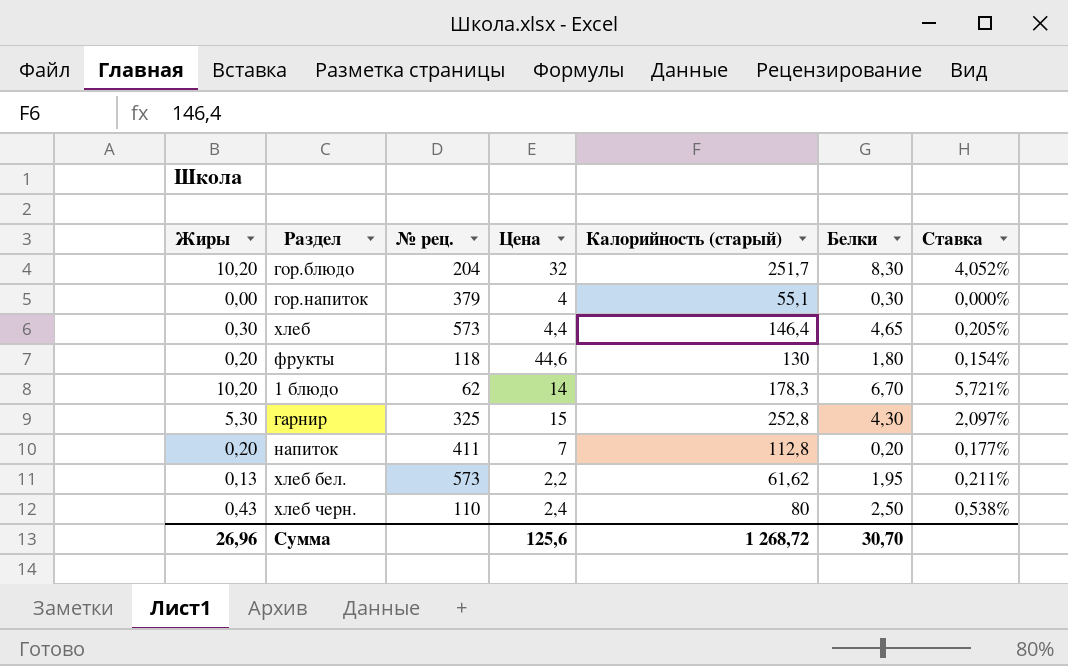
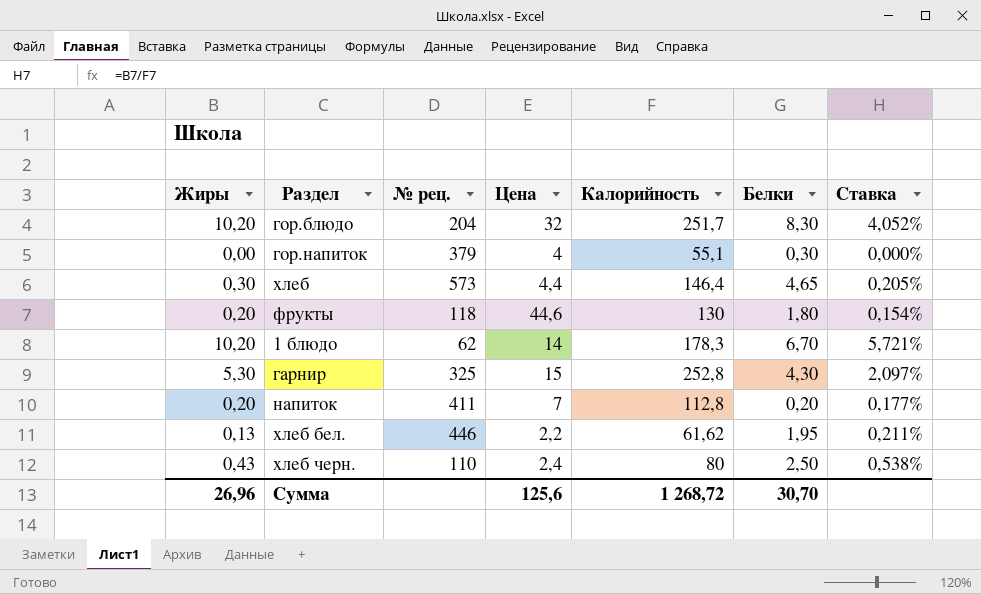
column name: Калорийность (старый) -> Калорийность
хлеб бел. | № рец.: 573 -> 446

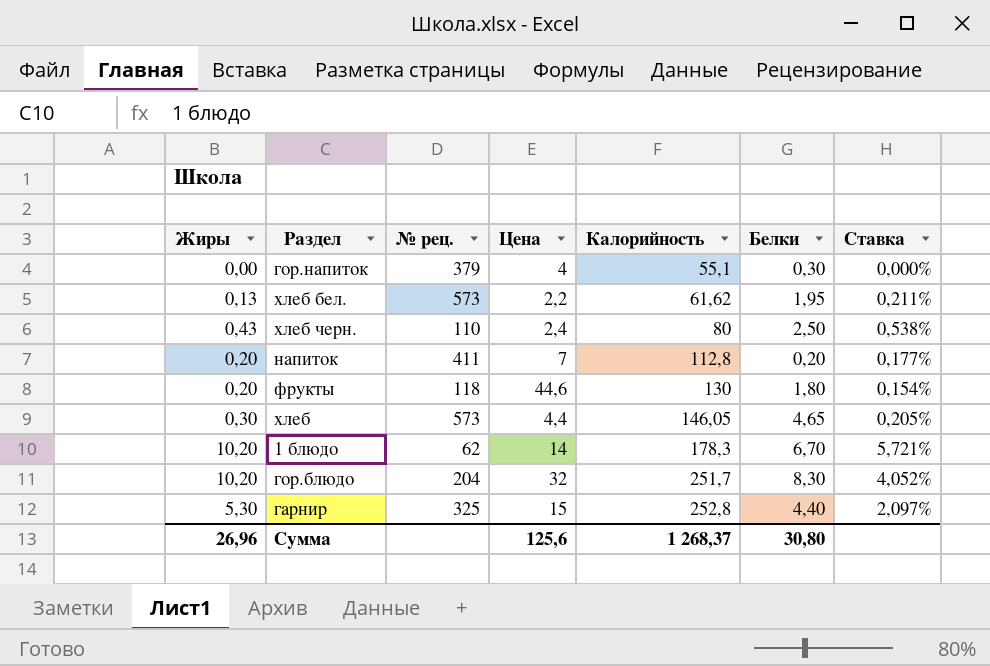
row order: none -> Калорийность ascending
хлеб бел. | № рец.: 446 -> 573
хлеб | Калорийность: 146,4 -> 146,05
гарнир | Белки: 4,30 -> 4,40
Сумма | Калорийность: 1 268,72 -> 1 268,37
Сумма | Белки: 30,70 -> 30,80

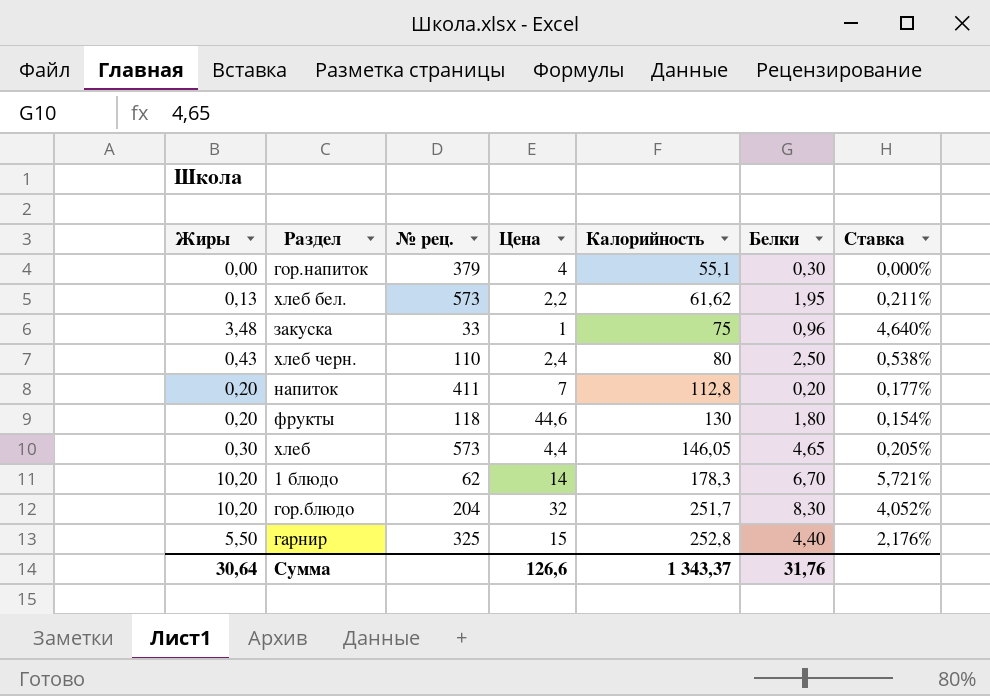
row закуска: none -> 3,48 | 33 | 1 | 75 | 0,96 | 4,640%
гарнир | Жиры: 5,30 -> 5,50
гарнир | Ставка: 2,097% -> 2,176%
Сумма | Жиры: 26,96 -> 30,64
Сумма | Цена: 125,6 -> 126,6
Сумма | Калорийность: 1 268,37 -> 1 343,37
Сумма | Белки: 30,80 -> 31,76

